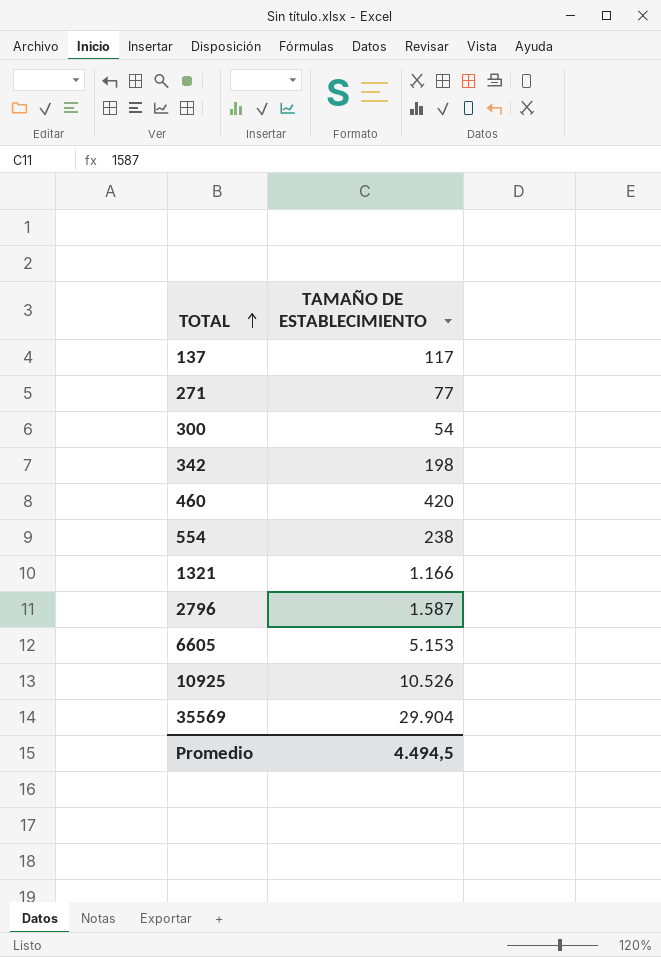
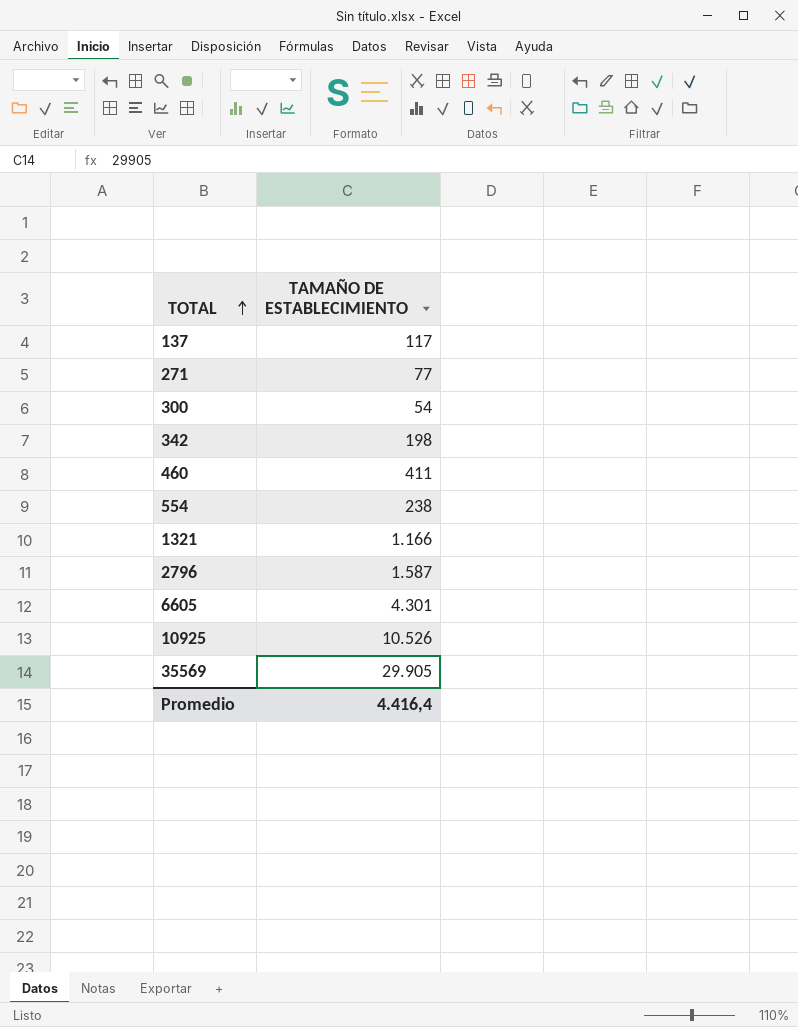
460 | TAMAÑO DE ESTABLECIMIENTO: 420 -> 411
6605 | TAMAÑO DE ESTABLECIMIENTO: 5.153 -> 4.301
35569 | TAMAÑO DE ESTABLECIMIENTO: 29.904 -> 29.905
Promedio | TAMAÑO DE ESTABLECIMIENTO: 4.494,5 -> 4.416,4

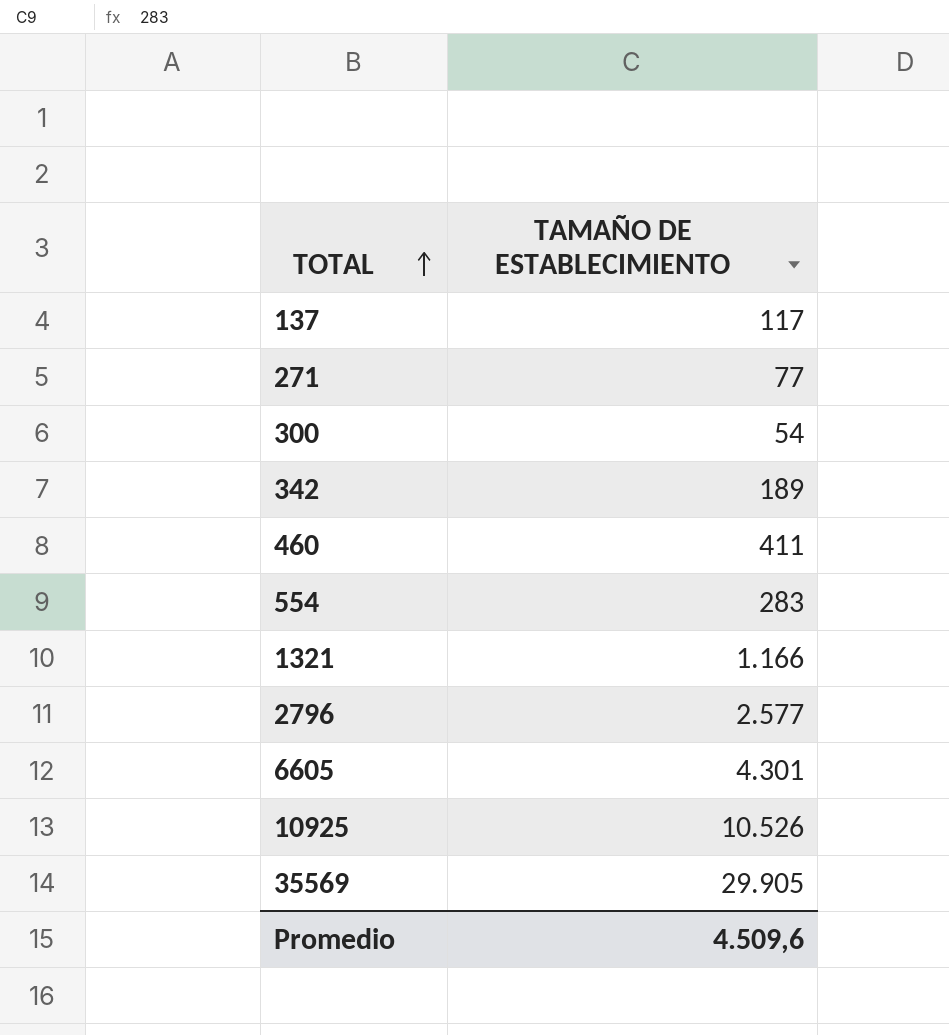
342 | TAMAÑO DE ESTABLECIMIENTO: 198 -> 189
554 | TAMAÑO DE ESTABLECIMIENTO: 238 -> 283
2796 | TAMAÑO DE ESTABLECIMIENTO: 1.587 -> 2.577
Promedio | TAMAÑO DE ESTABLECIMIENTO: 4.416,4 -> 4.509,6

